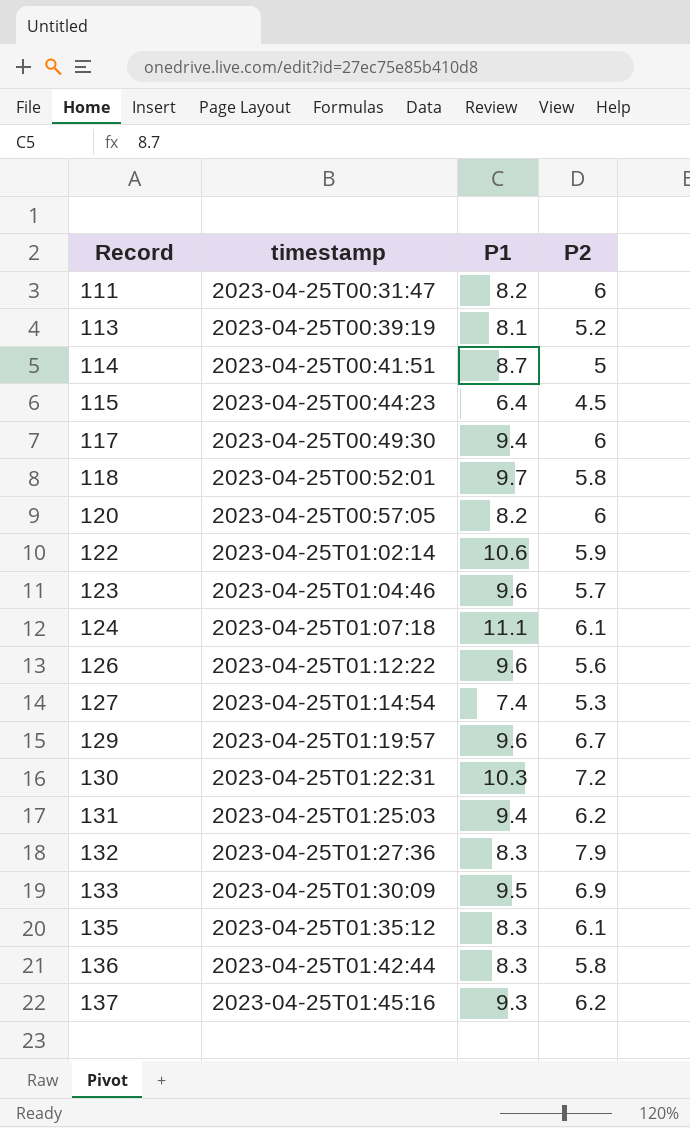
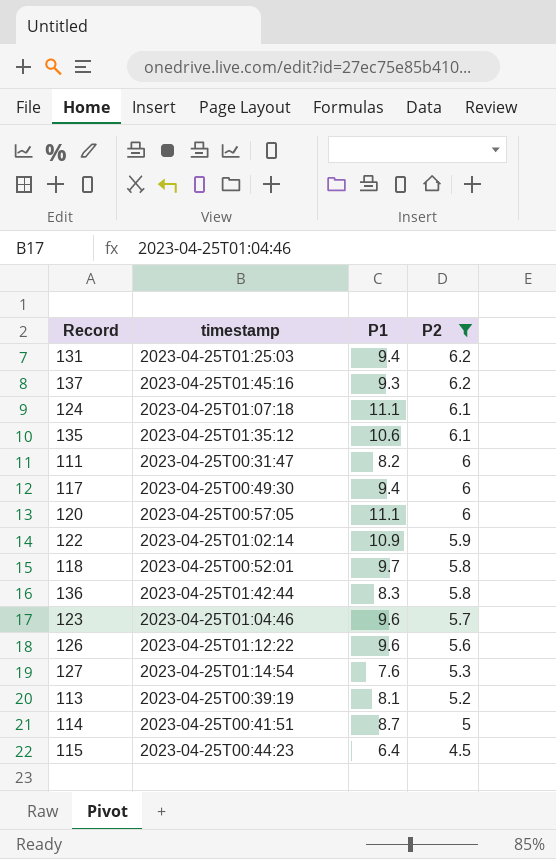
filter: none -> P2 <= 6.2
row order: Record ascending -> P2 descending
135 | P1: 8.3 -> 10.6
120 | P1: 8.2 -> 11.1
122 | P1: 10.6 -> 10.9
127 | P1: 7.4 -> 7.6

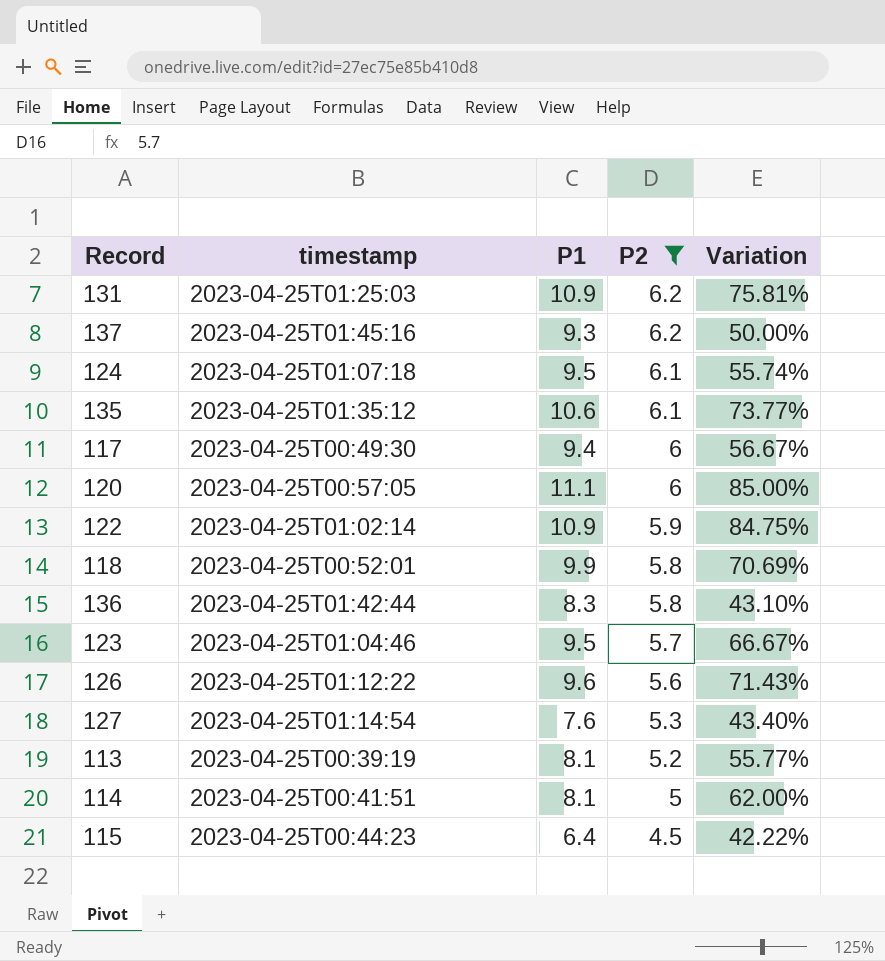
column Variation | formula: none -> ([P1] - [P2]) / [P2]
row 111: 2023-04-25T00:31:47 | 8.2 | 6 -> none
131 | P1: 9.4 -> 10.9
124 | P1: 11.1 -> 9.5
118 | P1: 9.7 -> 9.9
123 | P1: 9.6 -> 9.5
114 | P1: 8.7 -> 8.1

